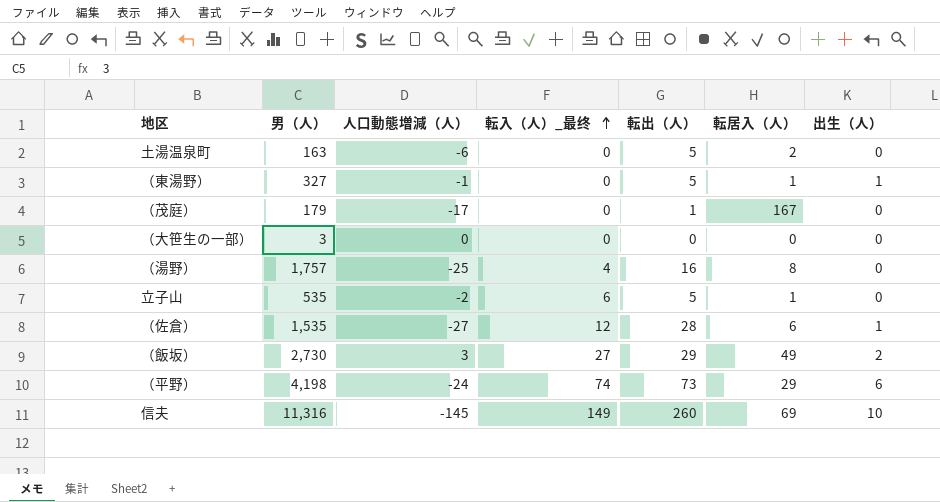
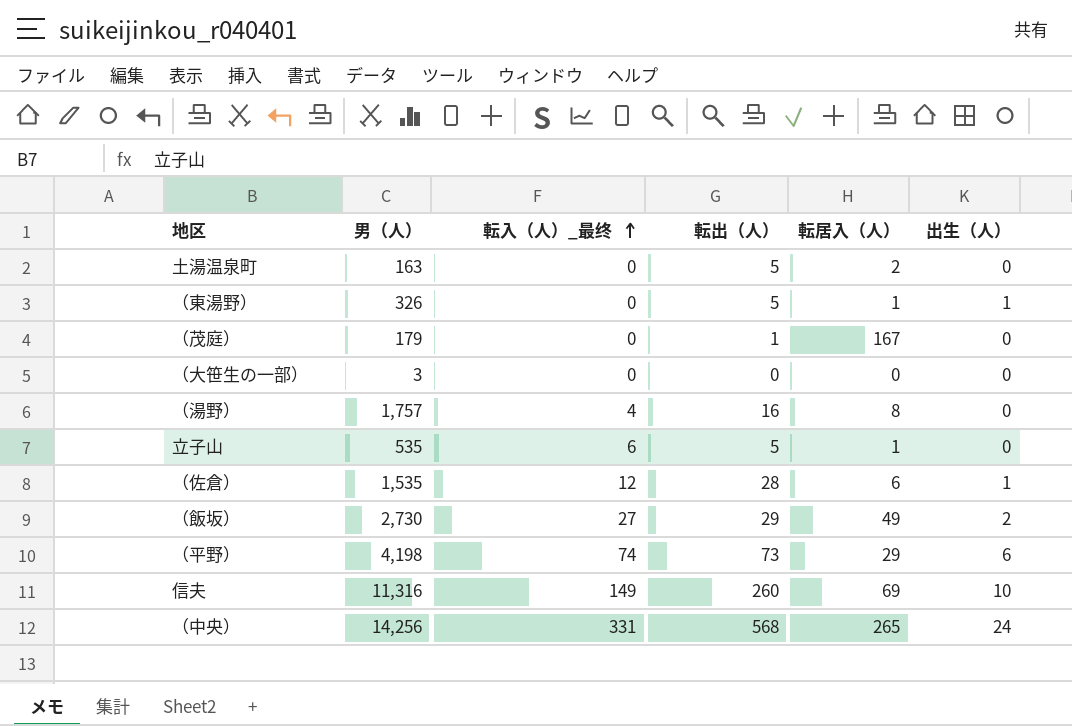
column 人口動態増減（人） | position: 3 -> none
（東湯野） | 男（人）: 327 -> 326
row （中央）: none -> 14,256 | 331 | 568 | 265 | 24

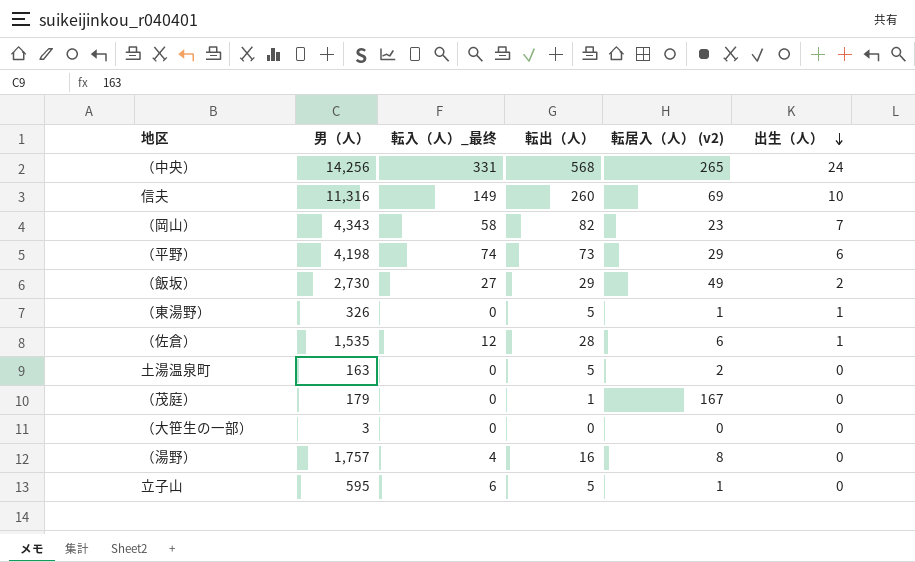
row order: 転入（人）_最终 ascending -> 出生（人） descending
column name: 転居入（人） -> 転居入（人） (v2)
row （岡山）: none -> 4,343 | 58 | 82 | 23 | 7
立子山 | 男（人）: 535 -> 595

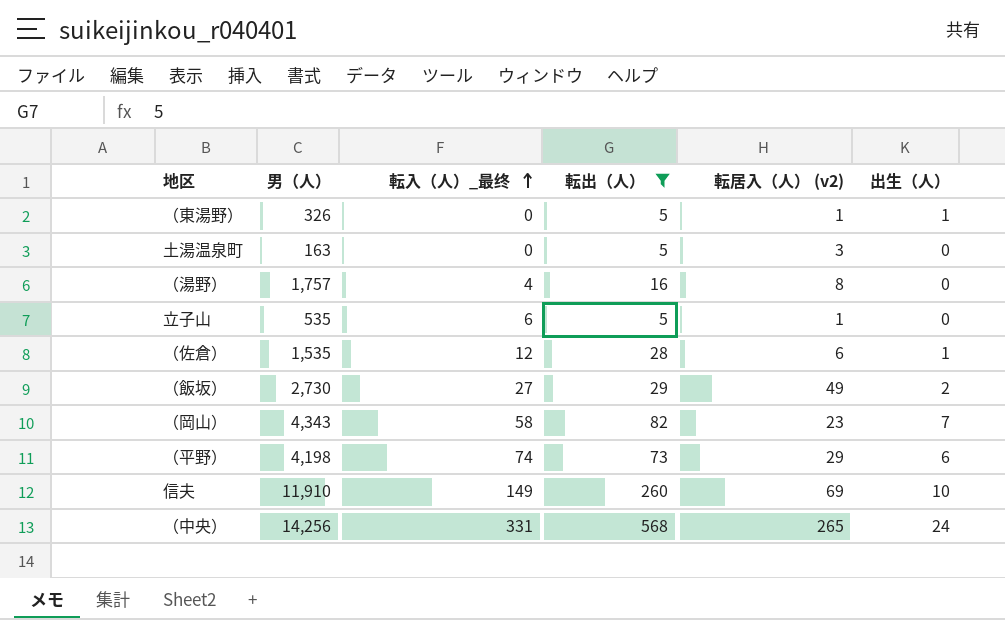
filter: none -> 転出（人） >= 5
row order: 出生（人） descending -> 転入（人）_最终 ascending
土湯温泉町 | 転居入（人） (v2): 2 -> 3
立子山 | 男（人）: 595 -> 535
信夫 | 男（人）: 11,316 -> 11,910

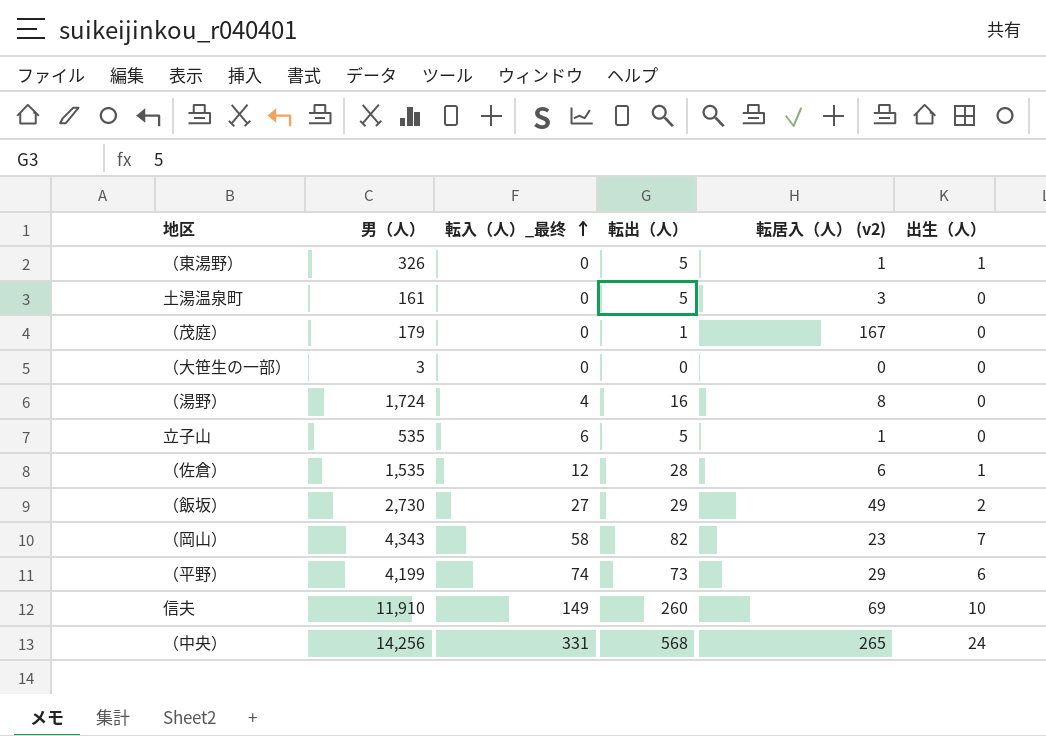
filter: 転出（人） >= 5 -> none
土湯温泉町 | 男（人）: 163 -> 161
（湯野） | 男（人）: 1,757 -> 1,724
（平野） | 男（人）: 4,198 -> 4,199

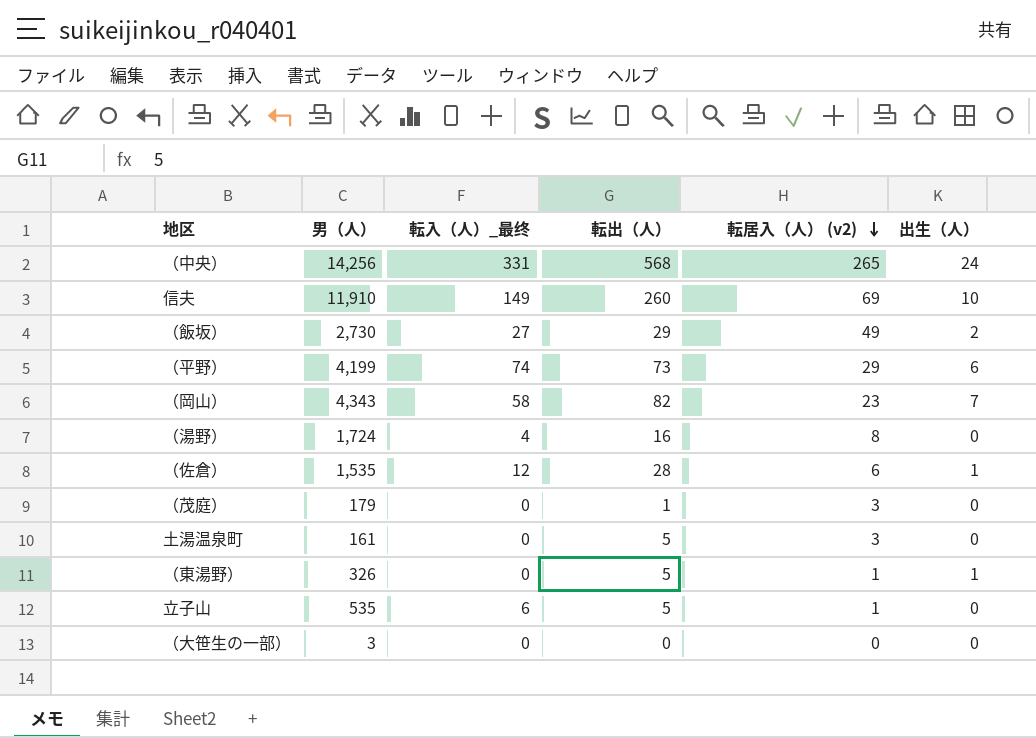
row order: 転入（人）_最终 ascending -> 転居入（人） (v2) descending
（茂庭） | 転居入（人） (v2): 167 -> 3

